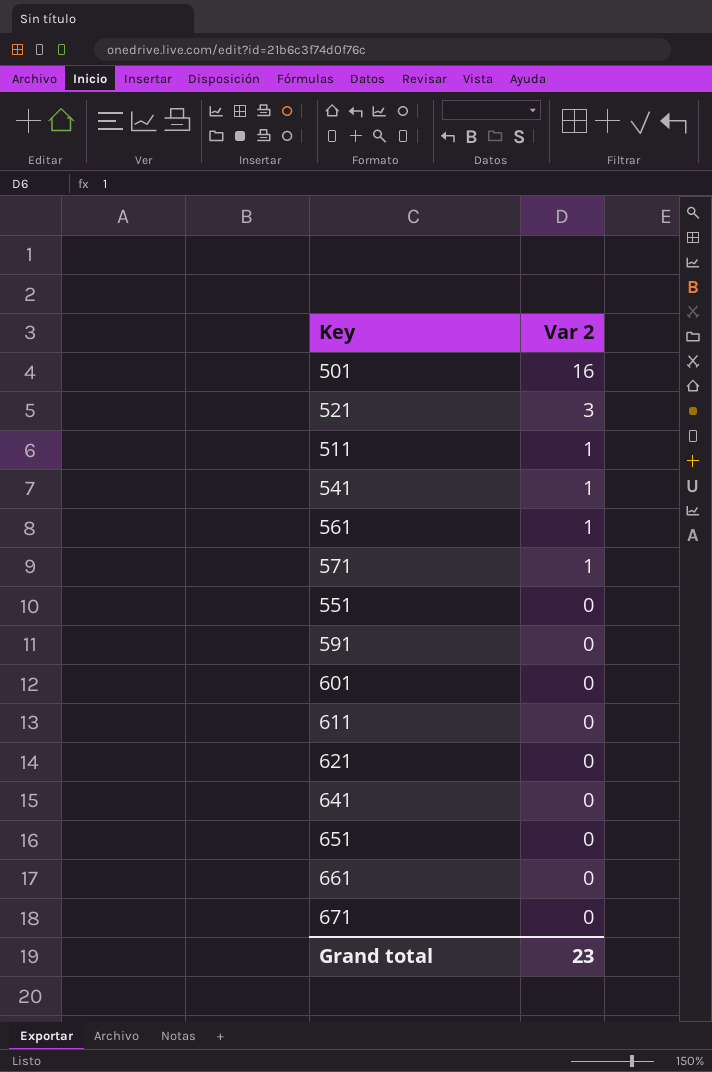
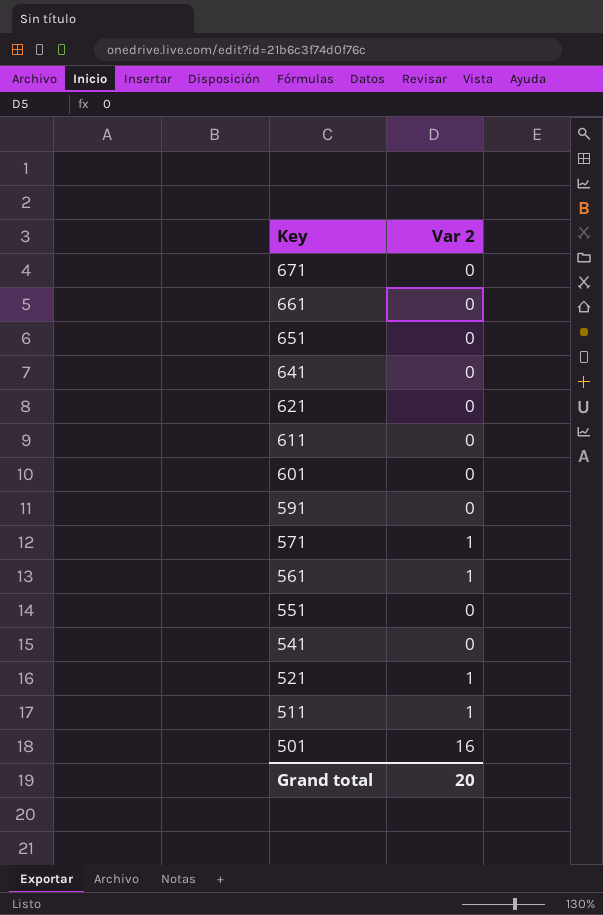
row order: Var 2 descending -> Key descending
541 | Var 2: 1 -> 0
521 | Var 2: 3 -> 1
Grand total | Var 2: 23 -> 20

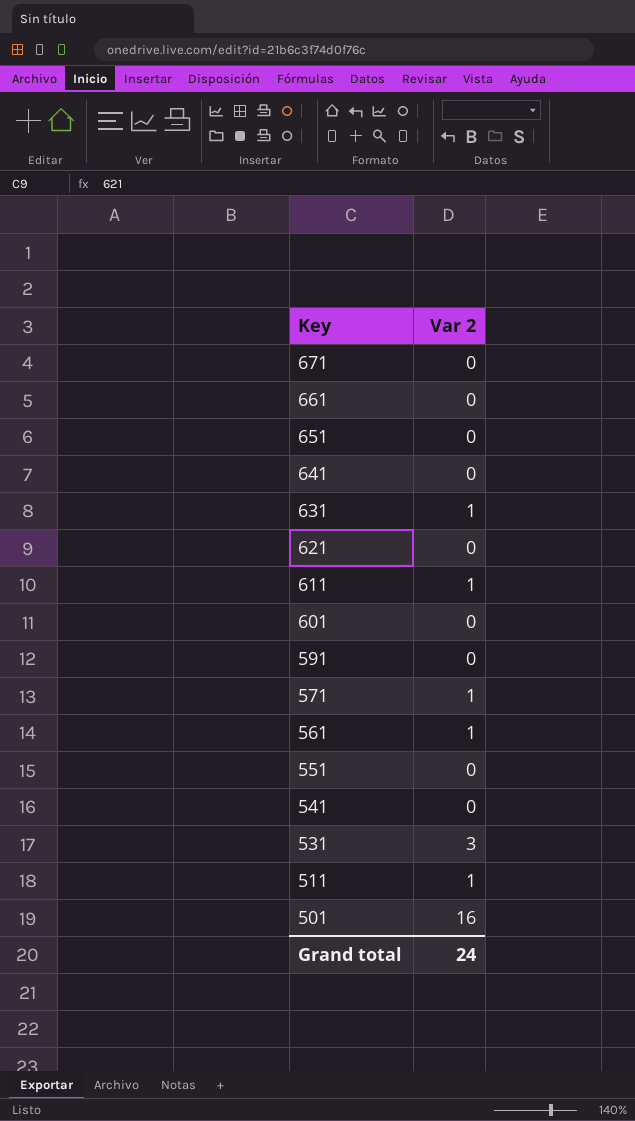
row 521: 1 -> none
row 631: none -> 1
611 | Var 2: 0 -> 1
row 531: none -> 3
Grand total | Var 2: 20 -> 24

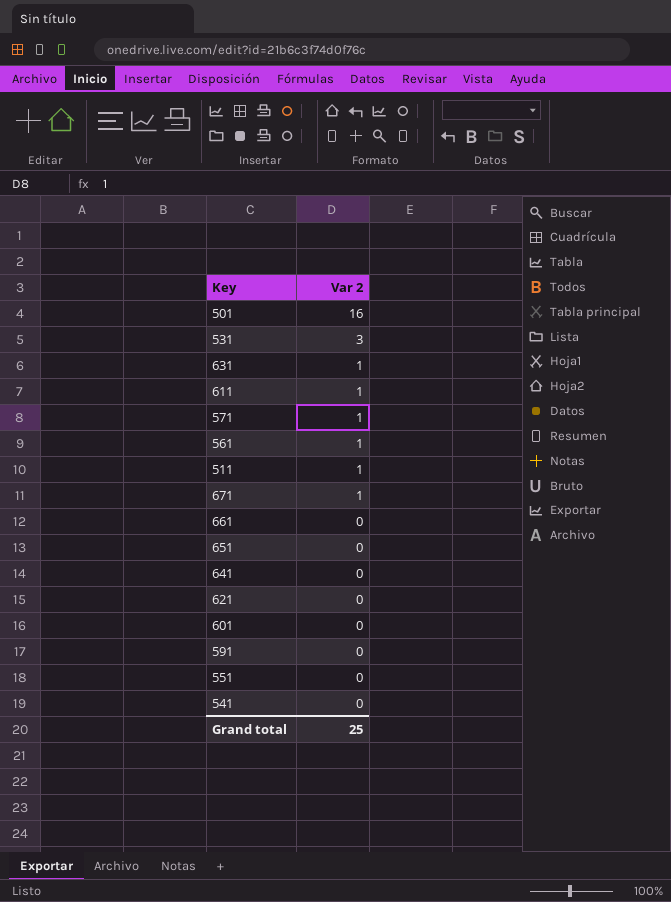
row order: Key descending -> Var 2 descending
671 | Var 2: 0 -> 1
Grand total | Var 2: 24 -> 25

